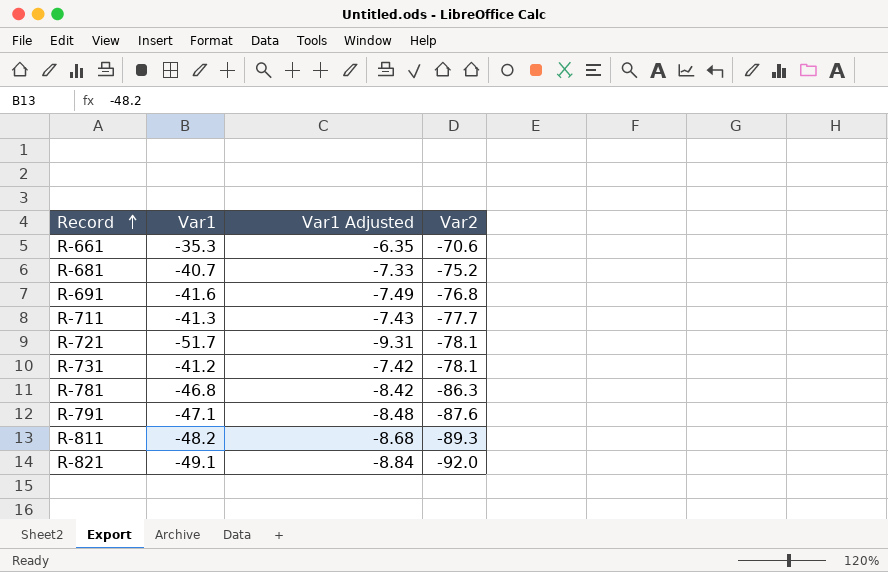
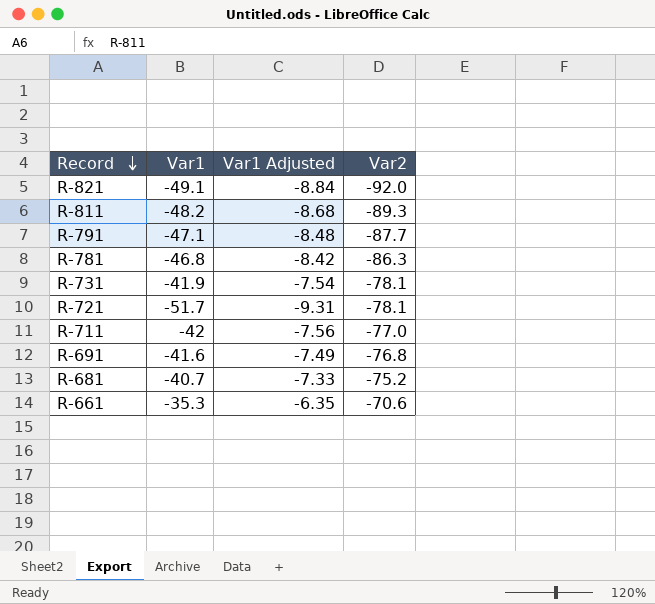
row order: Record ascending -> Record descending
R-791 | Var2: -87.6 -> -87.7
R-731 | Var1: -41.2 -> -41.9
R-731 | Var1 Adjusted: -7.42 -> -7.54
R-711 | Var1: -41.3 -> -42
R-711 | Var1 Adjusted: -7.43 -> -7.56
R-711 | Var2: -77.7 -> -77.0

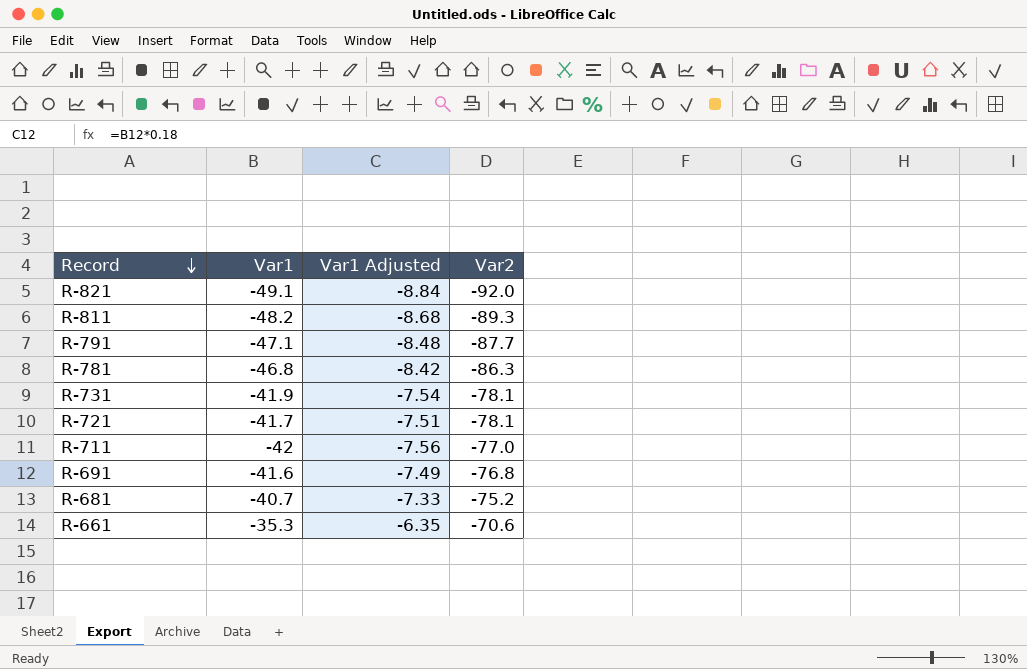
R-721 | Var1: -51.7 -> -41.7
R-721 | Var1 Adjusted: -9.31 -> -7.51

